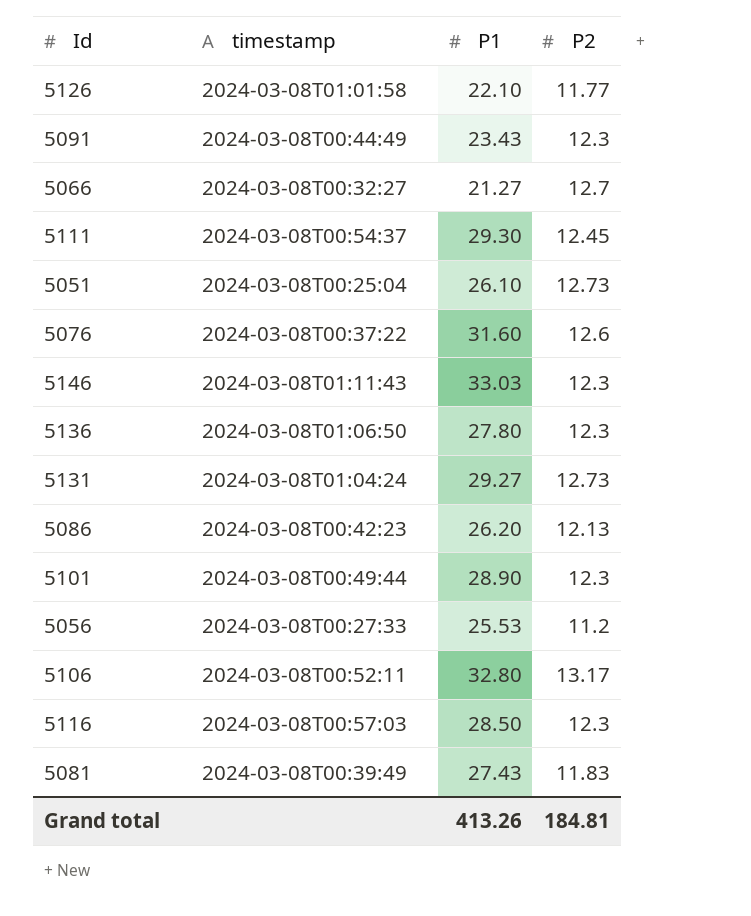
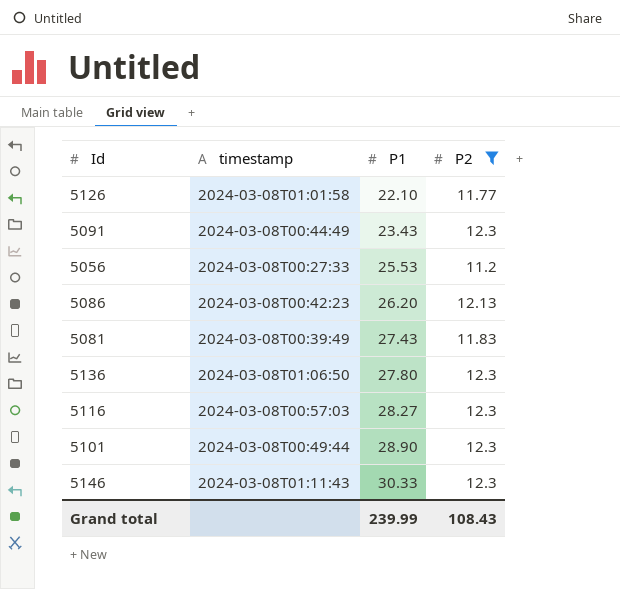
filter: none -> P2 <= 12.3
row order: none -> P1 ascending
5116 | P1: 28.50 -> 28.27
5146 | P1: 33.03 -> 30.33
Grand total | P1: 413.26 -> 239.99
Grand total | P2: 184.81 -> 108.43

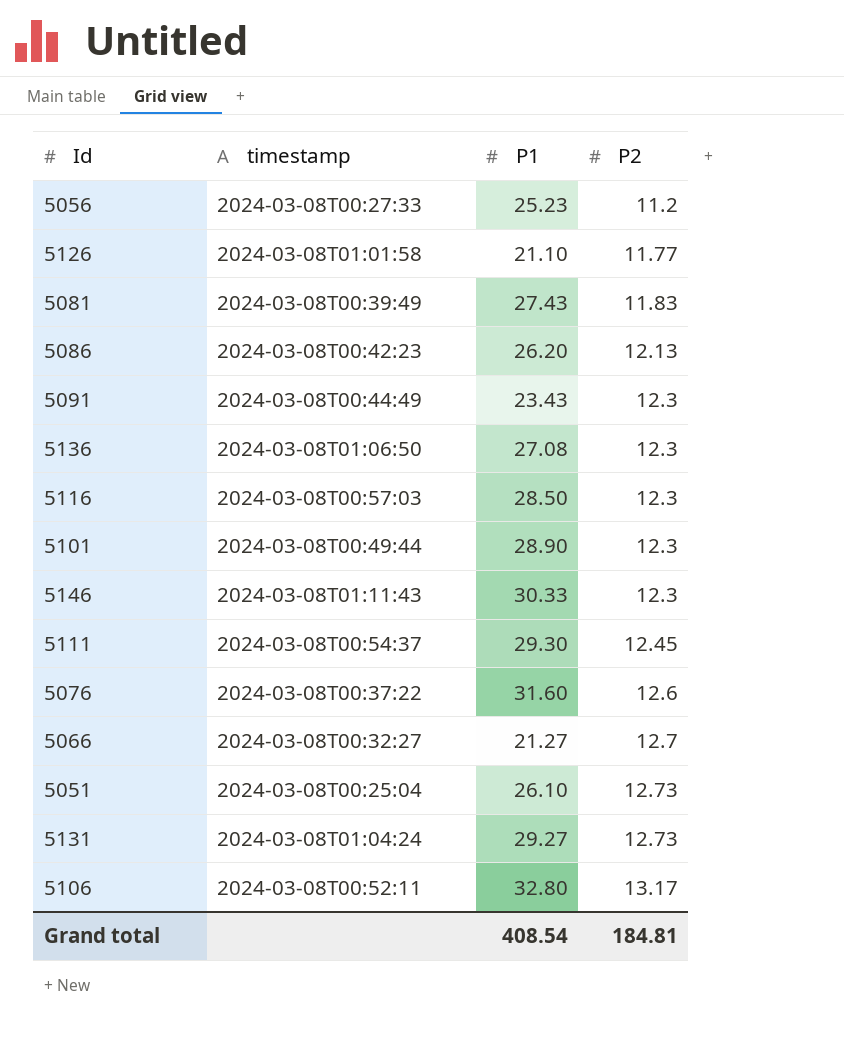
filter: P2 <= 12.3 -> none
row order: P1 ascending -> P2 ascending
5056 | P1: 25.53 -> 25.23
5126 | P1: 22.10 -> 21.10
5136 | P1: 27.80 -> 27.08
5116 | P1: 28.27 -> 28.50
Grand total | P1: 239.99 -> 408.54
Grand total | P2: 108.43 -> 184.81

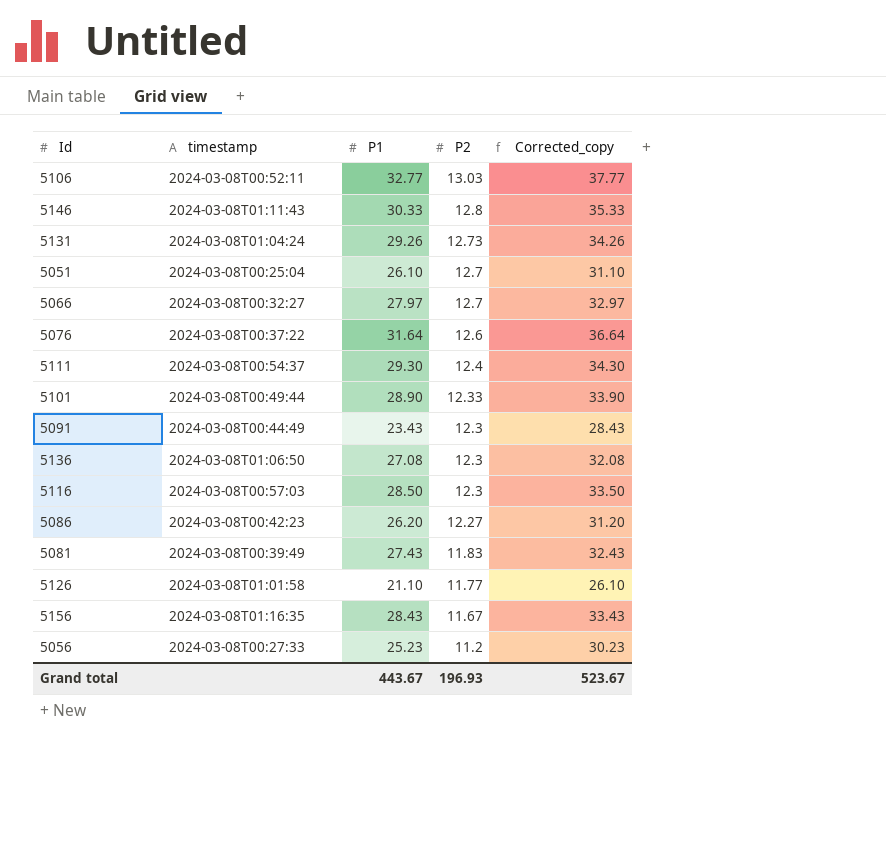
row order: P2 ascending -> P2 descending
column Corrected_copy | formula: none -> [P1] + 5
5106 | P1: 32.80 -> 32.77
5106 | P2: 13.17 -> 13.03
5146 | P2: 12.3 -> 12.8
5131 | P1: 29.27 -> 29.26
5051 | P2: 12.73 -> 12.7
5066 | P1: 21.27 -> 27.97
5076 | P1: 31.60 -> 31.64
5111 | P2: 12.45 -> 12.4
5101 | P2: 12.3 -> 12.33
5086 | P2: 12.13 -> 12.27
row 5156: none -> 2024-03-08T01:16:35 | 28.43 | 11.67 | 33.43
Grand total | P1: 408.54 -> 443.67
Grand total | P2: 184.81 -> 196.93

